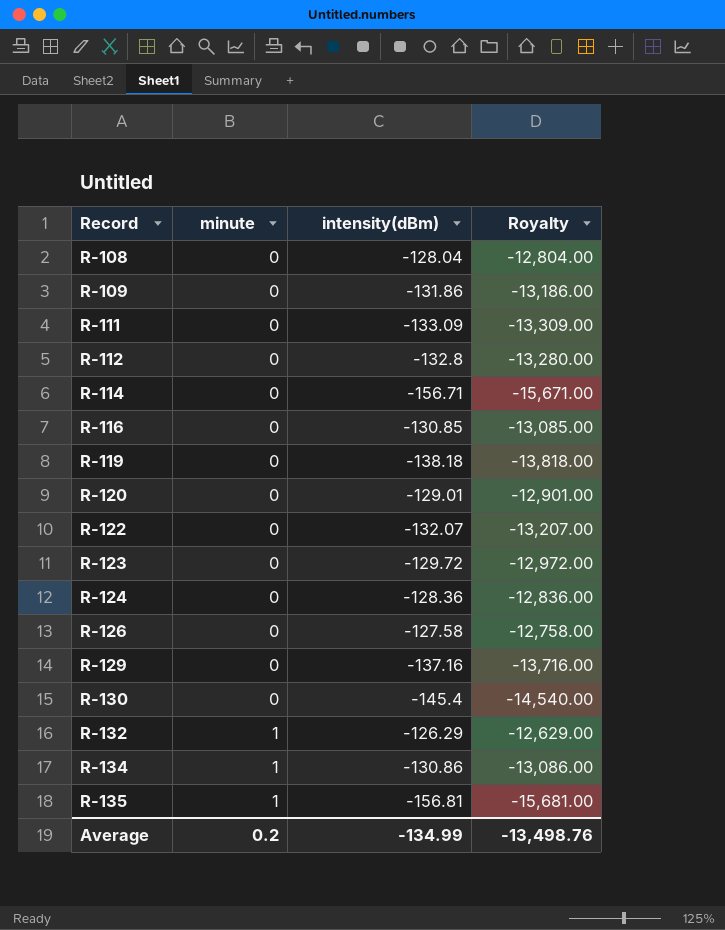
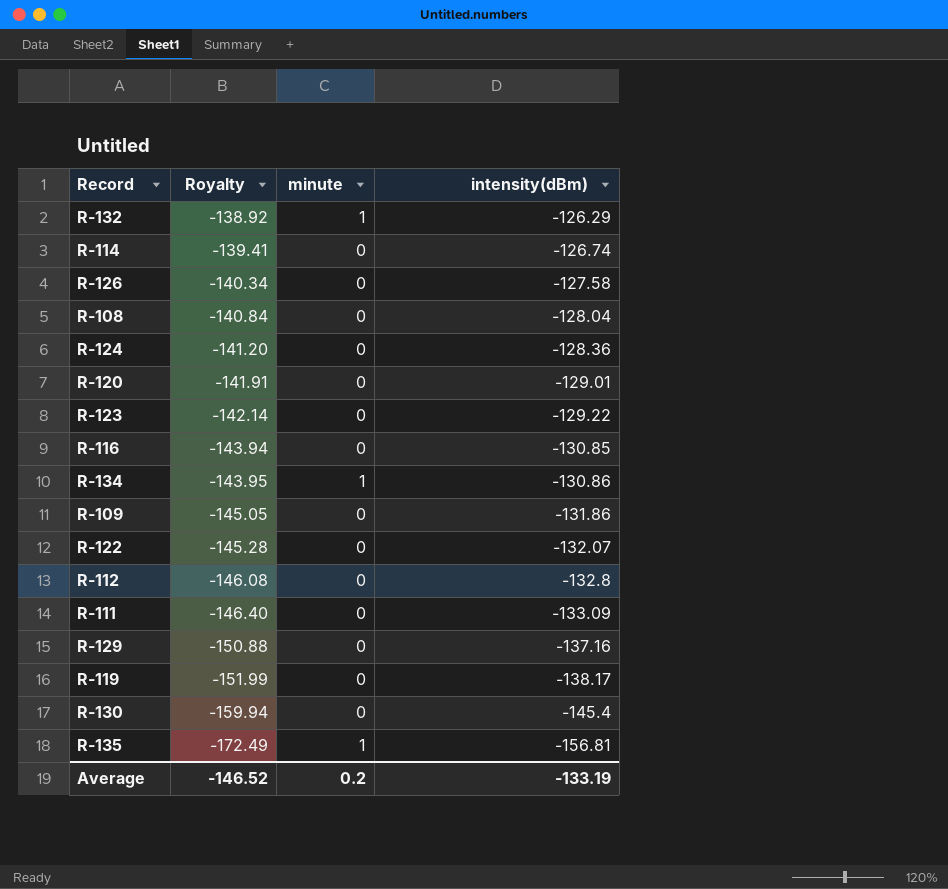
row order: Record ascending -> Royalty descending
column Royalty | formula: [intensity(dBm)] * 100 -> [intensity(dBm)] * 1.1
column Royalty | position: 4 -> 2
R-114 | intensity(dBm): -156.71 -> -126.74
R-123 | intensity(dBm): -129.72 -> -129.22
R-119 | intensity(dBm): -138.18 -> -138.17
Average | Royalty: -13,498.76 -> -146.52
Average | intensity(dBm): -134.99 -> -133.19

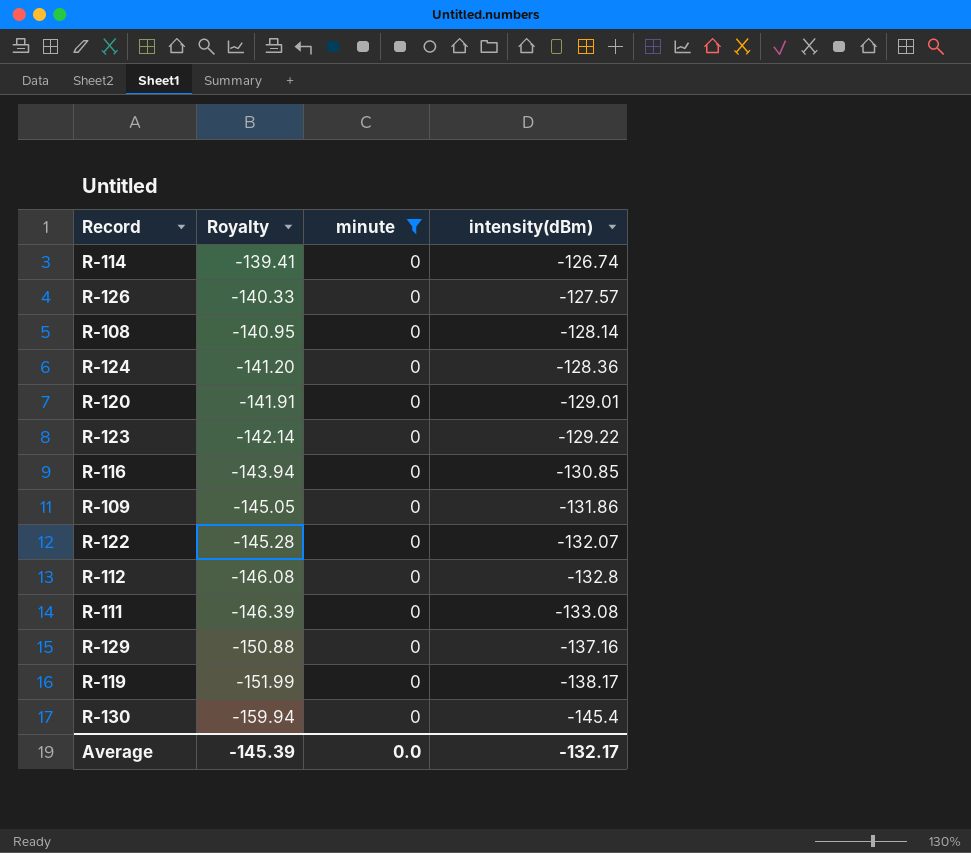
filter: none -> minute = 0
R-126 | Royalty: -140.34 -> -140.33
R-126 | intensity(dBm): -127.58 -> -127.57
R-108 | Royalty: -140.84 -> -140.95
R-108 | intensity(dBm): -128.04 -> -128.14
R-111 | Royalty: -146.40 -> -146.39
R-111 | intensity(dBm): -133.09 -> -133.08
Average | Royalty: -146.52 -> -145.39
Average | minute: 0.2 -> 0.0
Average | intensity(dBm): -133.19 -> -132.17

